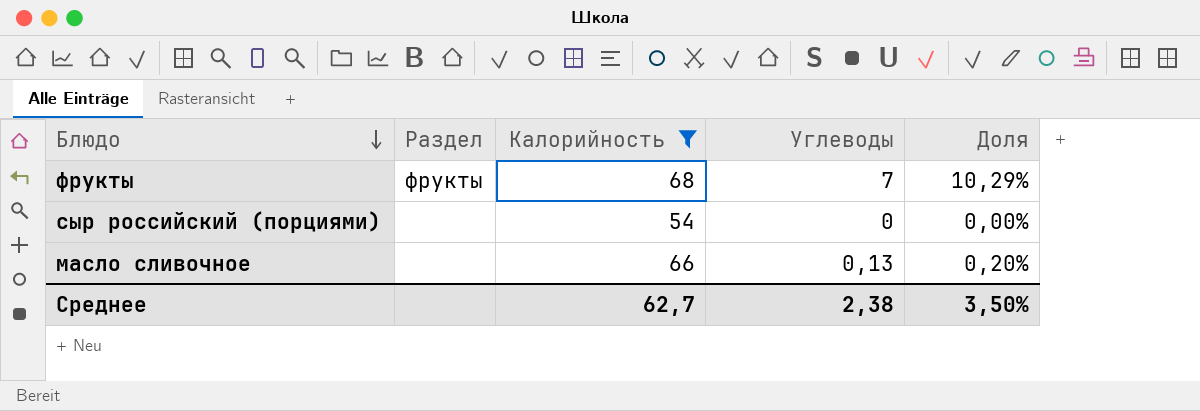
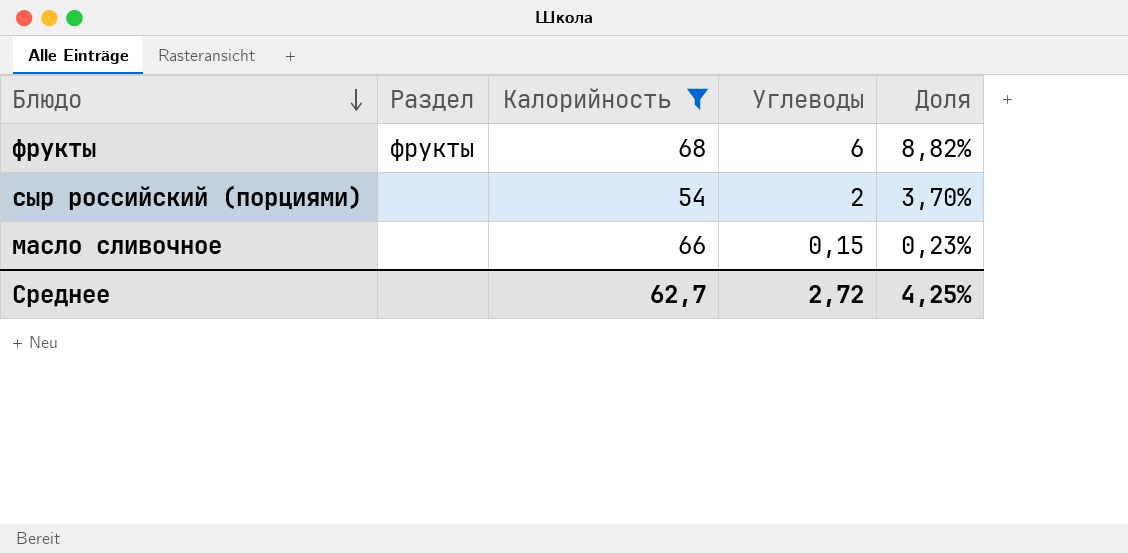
фрукты | Углеводы: 7 -> 6
фрукты | Доля: 10,29% -> 8,82%
сыр российский (порциями) | Углеводы: 0 -> 2
сыр российский (порциями) | Доля: 0,00% -> 3,70%
масло сливочное | Углеводы: 0,13 -> 0,15
масло сливочное | Доля: 0,20% -> 0,23%
Среднее | Углеводы: 2,38 -> 2,72
Среднее | Доля: 3,50% -> 4,25%

